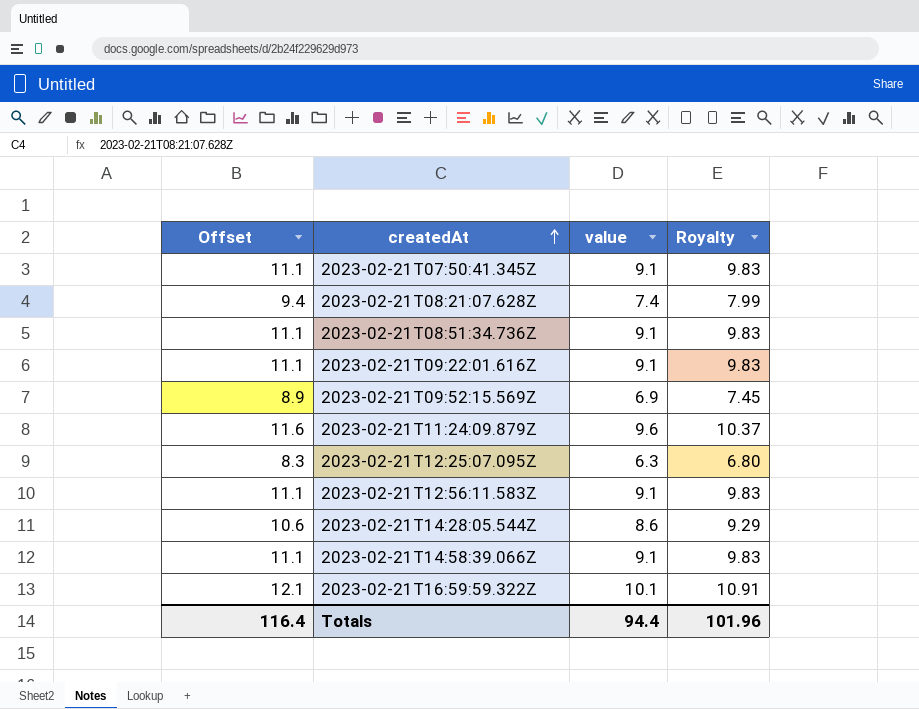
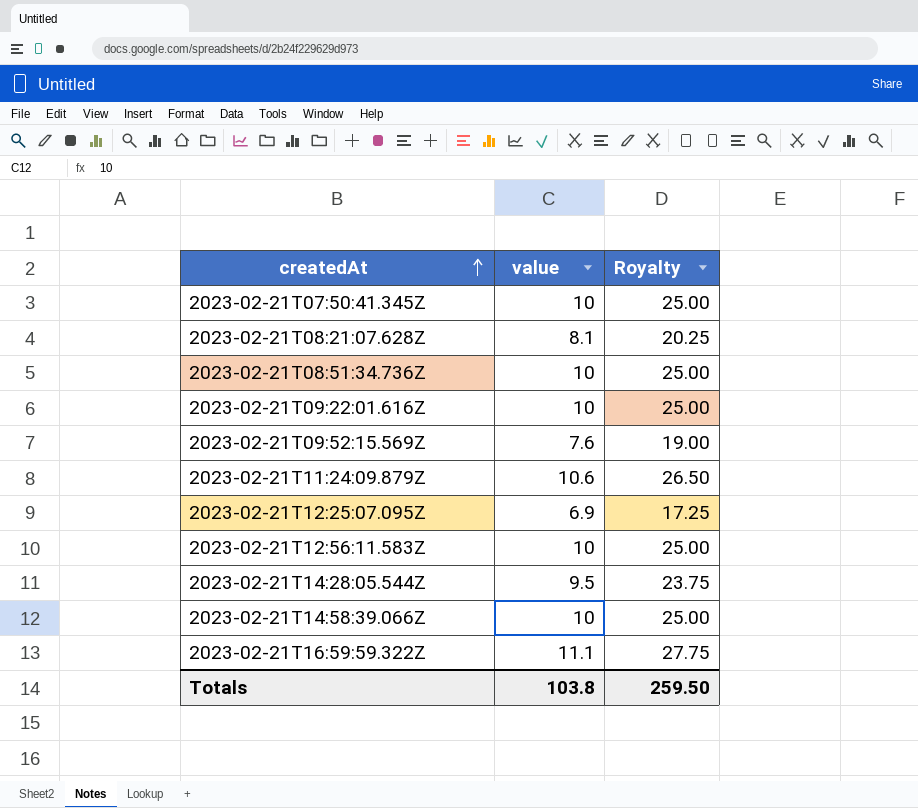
column Offset | formula: [value] + 2 -> none
column Royalty | formula: [value] * 1.08 -> [value] * 2.5
2023-02-21T07:50:41.345Z | value: 9.1 -> 10
2023-02-21T08:21:07.628Z | value: 7.4 -> 8.1
2023-02-21T08:51:34.736Z | value: 9.1 -> 10
2023-02-21T09:22:01.616Z | value: 9.1 -> 10
2023-02-21T09:52:15.569Z | value: 6.9 -> 7.6
2023-02-21T11:24:09.879Z | value: 9.6 -> 10.6
2023-02-21T12:25:07.095Z | value: 6.3 -> 6.9
2023-02-21T12:56:11.583Z | value: 9.1 -> 10
2023-02-21T14:28:05.544Z | value: 8.6 -> 9.5
2023-02-21T14:58:39.066Z | value: 9.1 -> 10
2023-02-21T16:59:59.322Z | value: 10.1 -> 11.1
Totals | value: 94.4 -> 103.8
Totals | Royalty: 101.96 -> 259.50

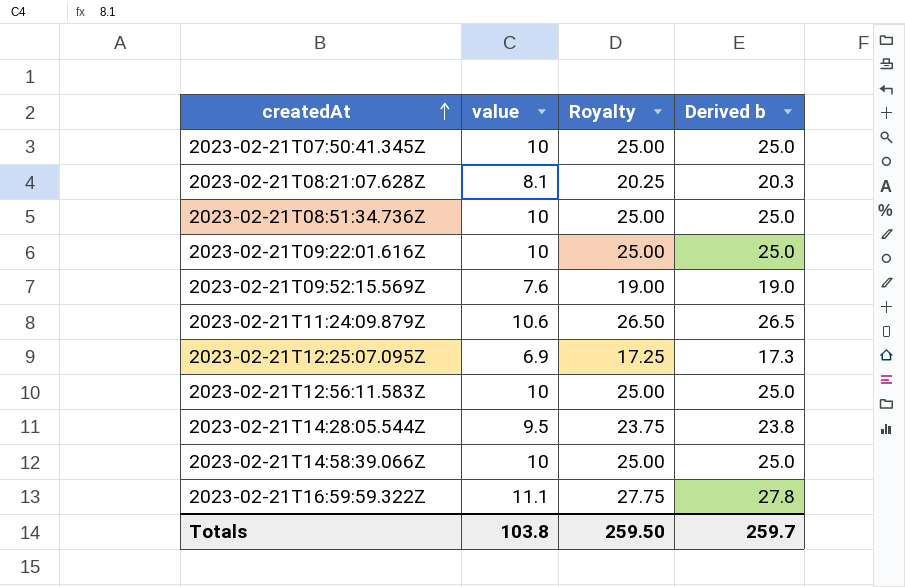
column Derived b | formula: none -> [value] * 2.5

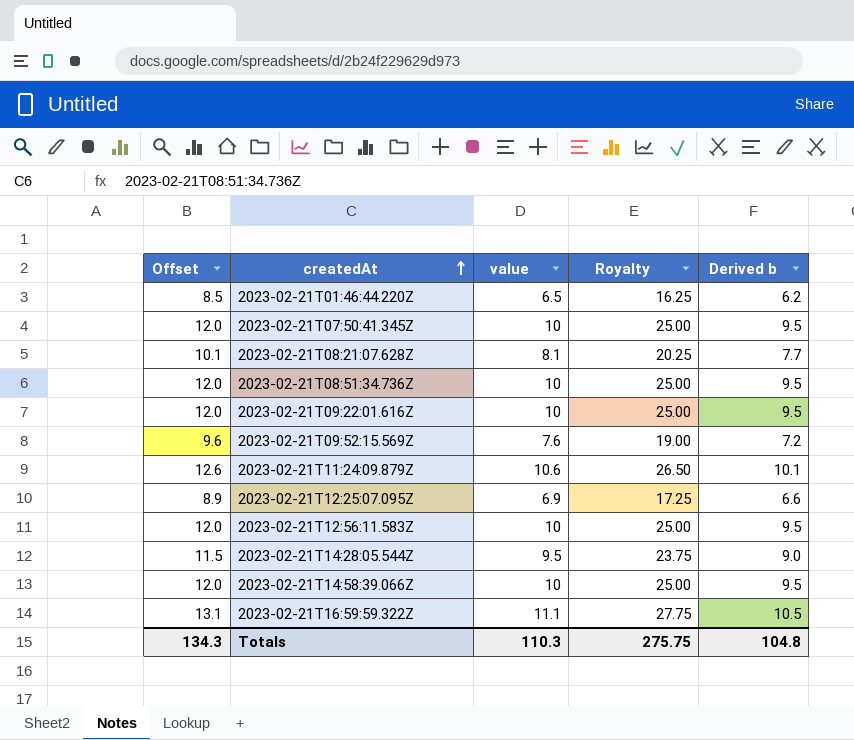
column Offset | formula: none -> [value] + 2
column Derived b | formula: [value] * 2.5 -> [value] * 0.95
row 2023-02-21T01:46:44.220Z: none -> 8.5 | 6.5 | 16.25 | 6.2
Totals | value: 103.8 -> 110.3
Totals | Royalty: 259.50 -> 275.75
Totals | Derived b: 259.7 -> 104.8

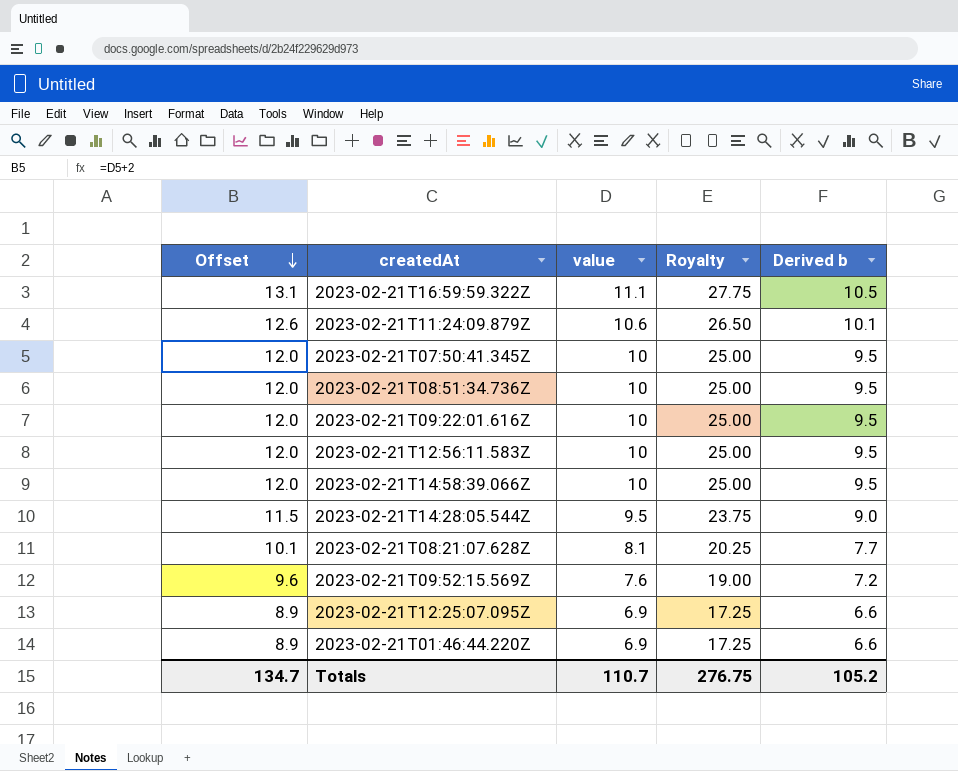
row order: createdAt ascending -> Offset descending
2023-02-21T01:46:44.220Z | Offset: 8.5 -> 8.9
2023-02-21T01:46:44.220Z | value: 6.5 -> 6.9
2023-02-21T01:46:44.220Z | Royalty: 16.25 -> 17.25
2023-02-21T01:46:44.220Z | Derived b: 6.2 -> 6.6
Totals | Offset: 134.3 -> 134.7
Totals | value: 110.3 -> 110.7
Totals | Royalty: 275.75 -> 276.75
Totals | Derived b: 104.8 -> 105.2

